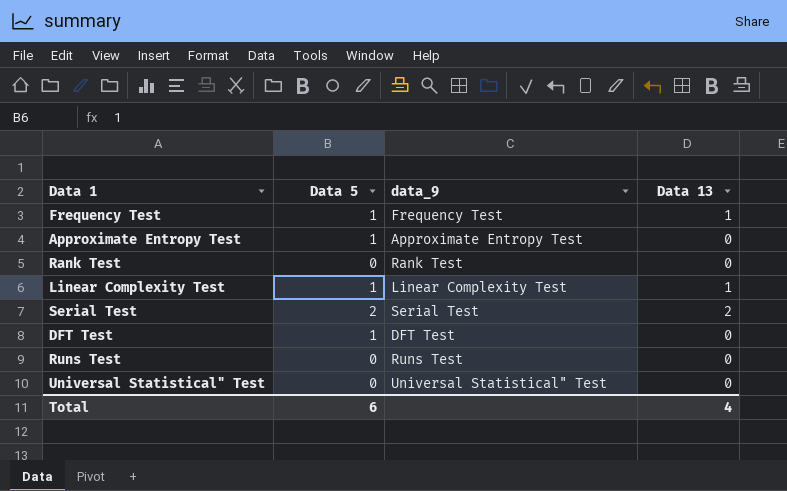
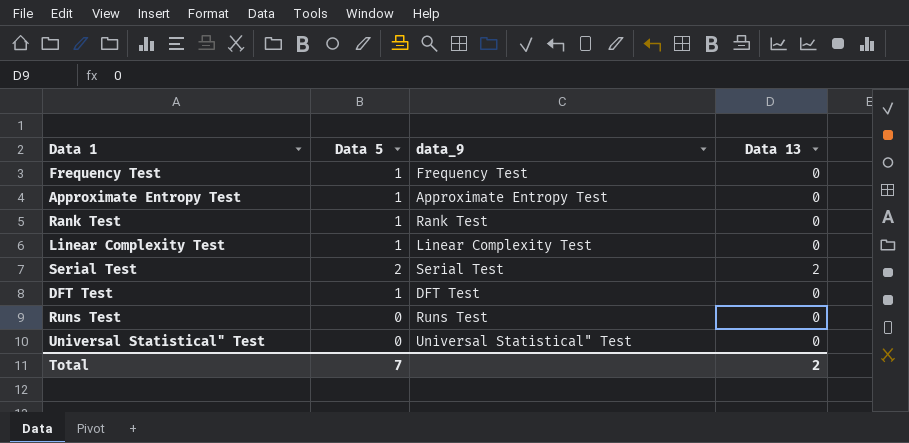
Frequency Test | Data 13: 1 -> 0
Rank Test | Data 5: 0 -> 1
Linear Complexity Test | Data 13: 1 -> 0
Total | Data 5: 6 -> 7
Total | Data 13: 4 -> 2

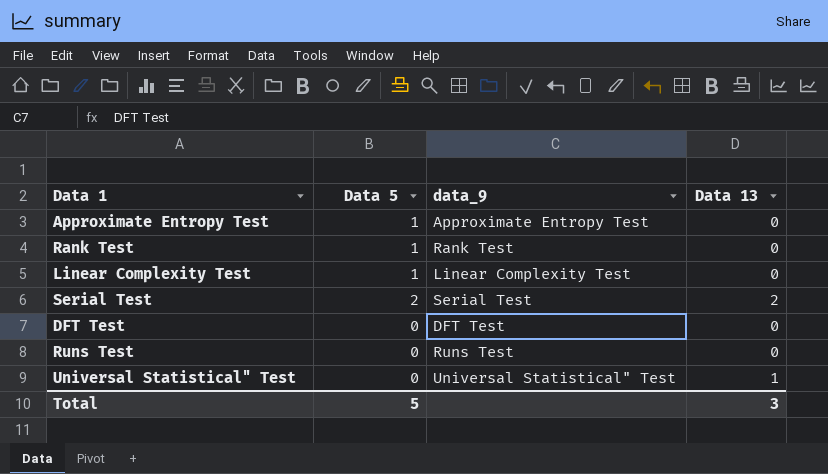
row Frequency Test: 1 | Frequency Test | 0 -> none
DFT Test | Data 5: 1 -> 0
Universal Statistical" Test | Data 13: 0 -> 1
Total | Data 5: 7 -> 5
Total | Data 13: 2 -> 3

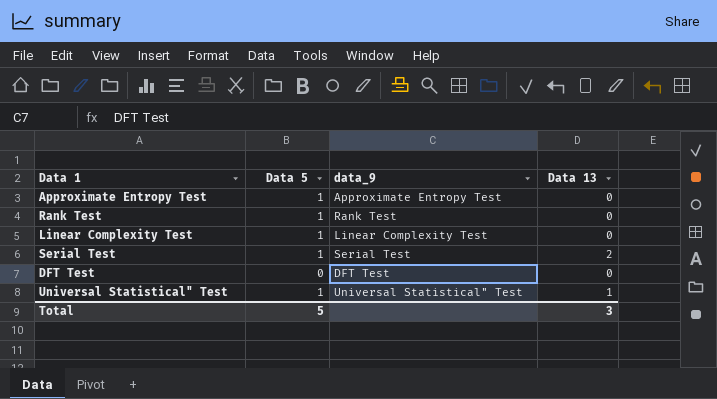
row Runs Test: 0 | Runs Test | 0 -> none
Serial Test | Data 5: 2 -> 1
Universal Statistical" Test | Data 5: 0 -> 1

